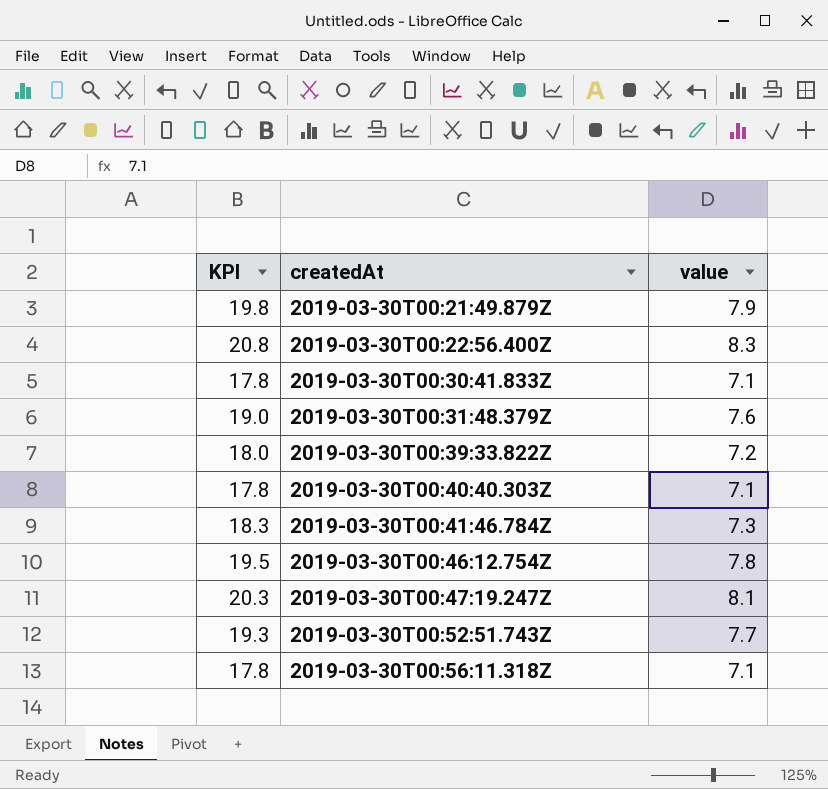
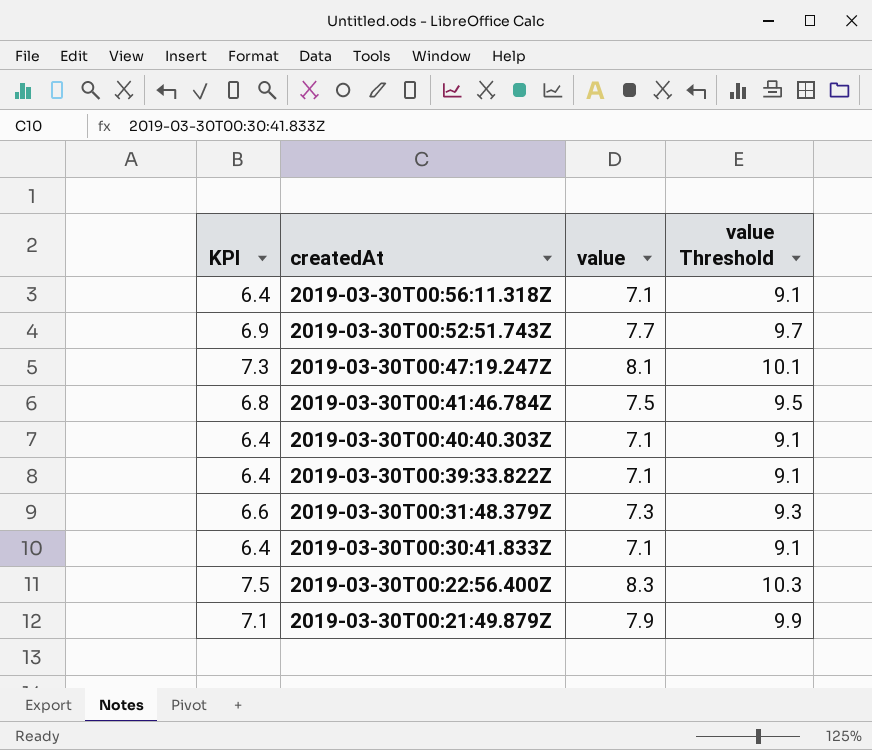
row order: createdAt ascending -> createdAt descending
column KPI | formula: [value] * 2.5 -> [value] * 0.9
column value Threshold | formula: none -> [value] + 2
row 2019-03-30T00:46:12.754Z: 19.5 | 7.8 -> none
2019-03-30T00:41:46.784Z | value: 7.3 -> 7.5
2019-03-30T00:39:33.822Z | value: 7.2 -> 7.1
2019-03-30T00:31:48.379Z | value: 7.6 -> 7.3

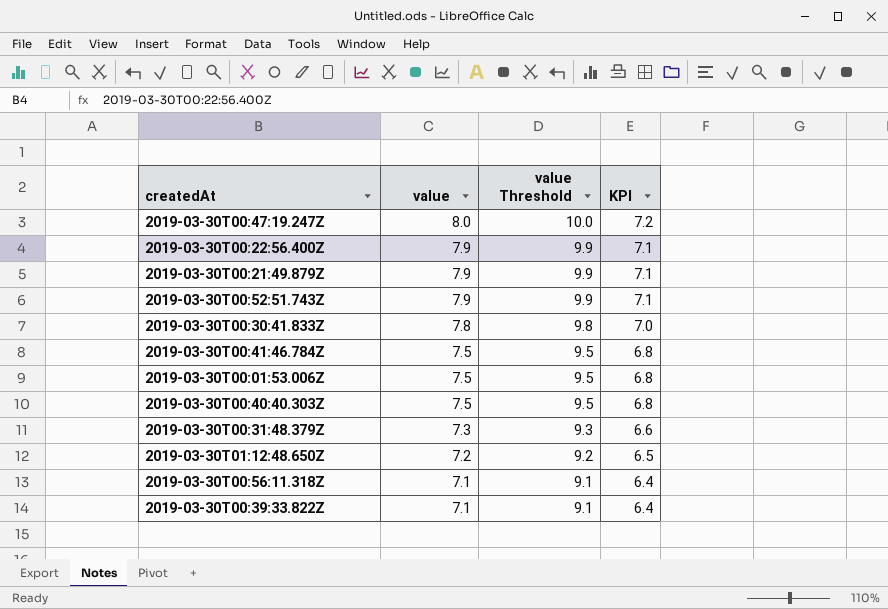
row order: createdAt descending -> value descending
column KPI | position: 1 -> 4
2019-03-30T00:47:19.247Z | value: 8.1 -> 8.0
2019-03-30T00:47:19.247Z | value Threshold: 10.1 -> 10.0
2019-03-30T00:47:19.247Z | KPI: 7.3 -> 7.2
2019-03-30T00:22:56.400Z | value: 8.3 -> 7.9
2019-03-30T00:22:56.400Z | value Threshold: 10.3 -> 9.9
2019-03-30T00:22:56.400Z | KPI: 7.5 -> 7.1
2019-03-30T00:52:51.743Z | value: 7.7 -> 7.9
2019-03-30T00:52:51.743Z | value Threshold: 9.7 -> 9.9
2019-03-30T00:52:51.743Z | KPI: 6.9 -> 7.1
2019-03-30T00:30:41.833Z | value: 7.1 -> 7.8
2019-03-30T00:30:41.833Z | value Threshold: 9.1 -> 9.8
2019-03-30T00:30:41.833Z | KPI: 6.4 -> 7.0
row 2019-03-30T00:01:53.006Z: none -> 7.5 | 9.5 | 6.8
2019-03-30T00:40:40.303Z | value: 7.1 -> 7.5
2019-03-30T00:40:40.303Z | value Threshold: 9.1 -> 9.5
2019-03-30T00:40:40.303Z | KPI: 6.4 -> 6.8
row 2019-03-30T01:12:48.650Z: none -> 7.2 | 9.2 | 6.5

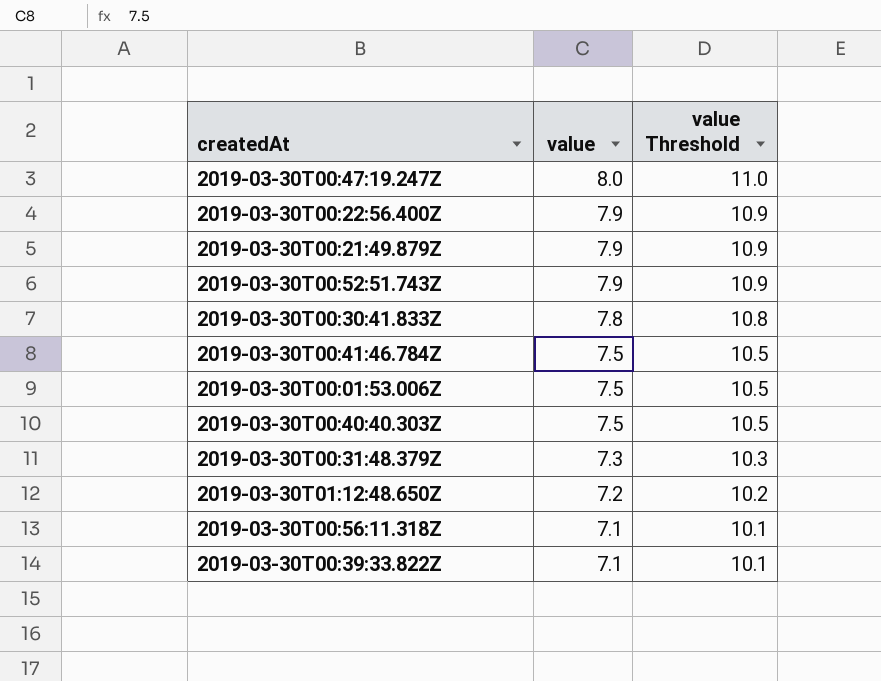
column KPI | formula: [value] * 0.9 -> none
column value Threshold | formula: [value] + 2 -> [value] + 3

